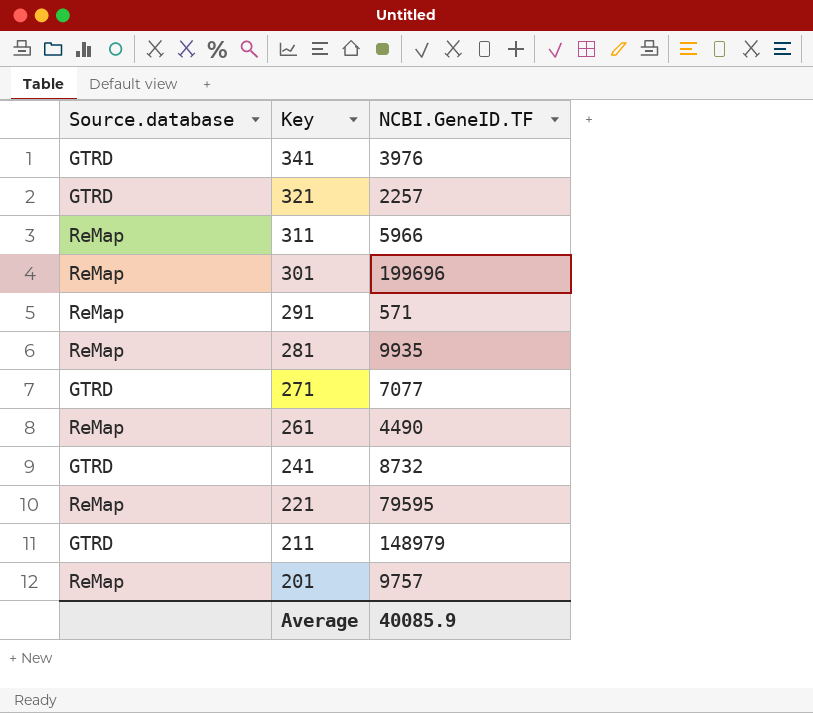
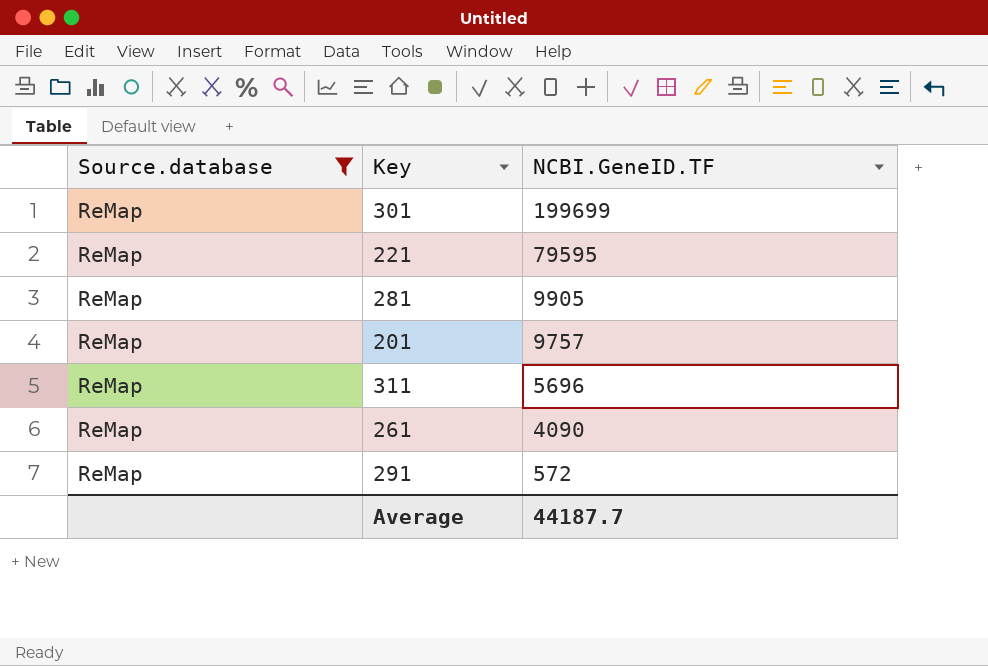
filter: none -> Source.database = ReMap
row order: Key descending -> NCBI.GeneID.TF descending
301 | NCBI.GeneID.TF: 199696 -> 199699
281 | NCBI.GeneID.TF: 9935 -> 9905
311 | NCBI.GeneID.TF: 5966 -> 5696
261 | NCBI.GeneID.TF: 4490 -> 4090
291 | NCBI.GeneID.TF: 571 -> 572
Average | NCBI.GeneID.TF: 40085.9 -> 44187.7

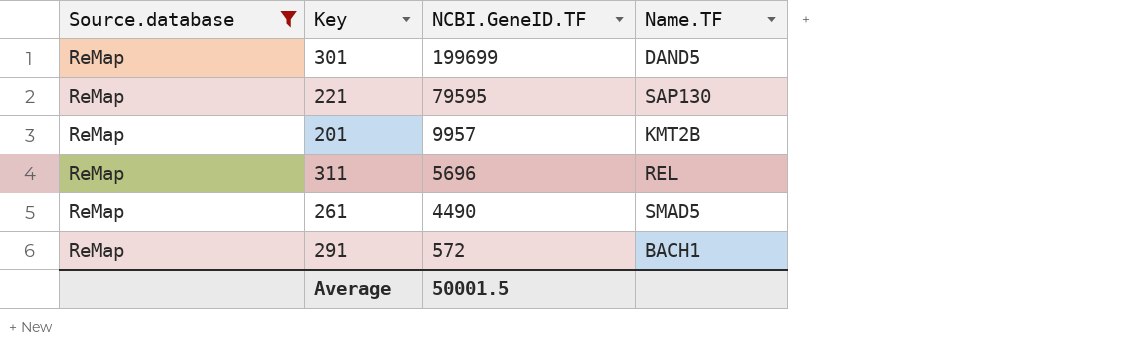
column Name.TF | position: none -> 4
row 281: ReMap | 9905 -> none
201 | NCBI.GeneID.TF: 9757 -> 9957
261 | NCBI.GeneID.TF: 4090 -> 4490
Average | NCBI.GeneID.TF: 44187.7 -> 50001.5

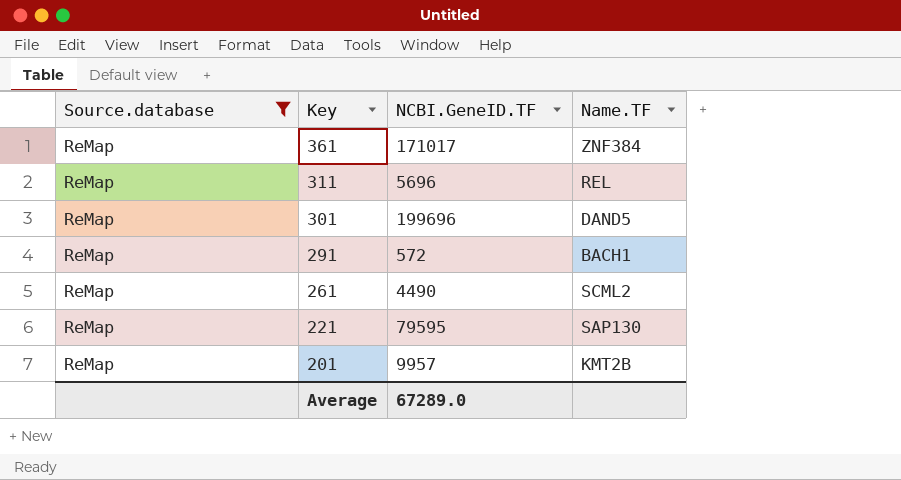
row order: NCBI.GeneID.TF descending -> Key descending
row 361: none -> ReMap | 171017 | ZNF384
301 | NCBI.GeneID.TF: 199699 -> 199696
261 | Name.TF: SMAD5 -> SCML2
Average | NCBI.GeneID.TF: 50001.5 -> 67289.0

